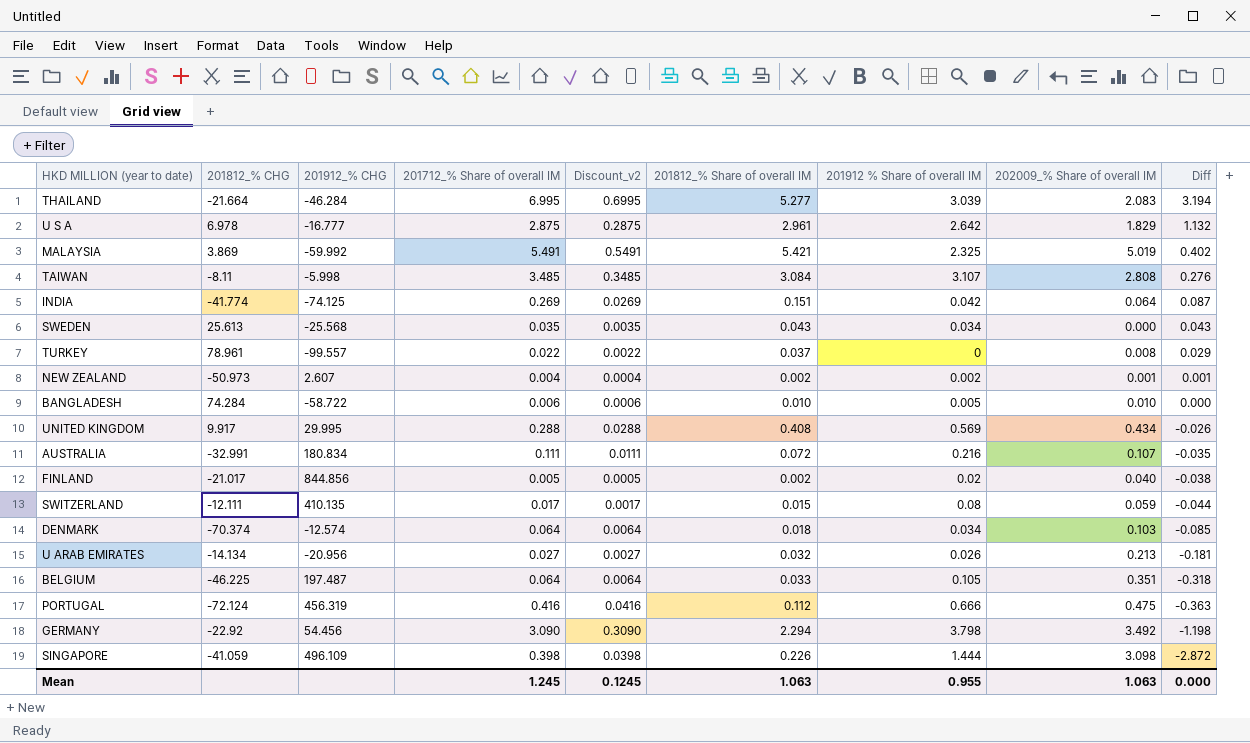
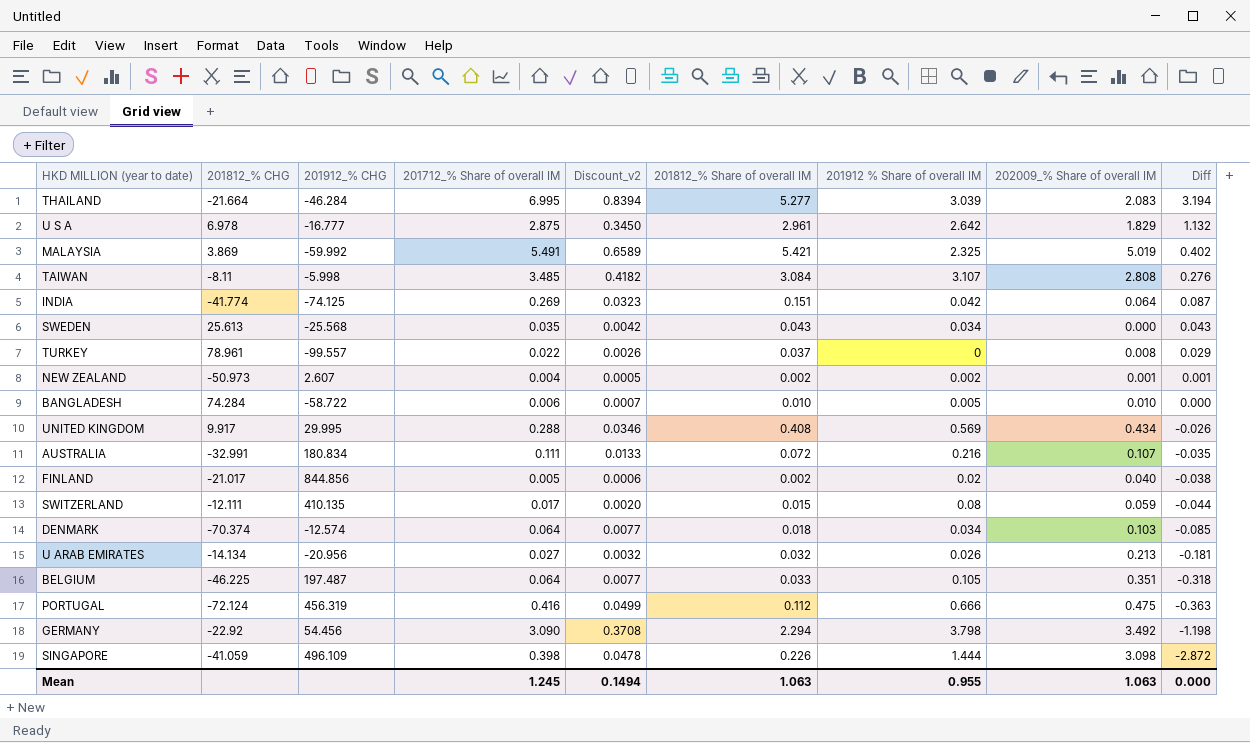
column Discount_v2 | formula: [201712_% Share of overall IM] * 0.1 -> [201712_% Share of overall IM] * 0.12
Mean | Discount_v2: 0.1245 -> 0.1494

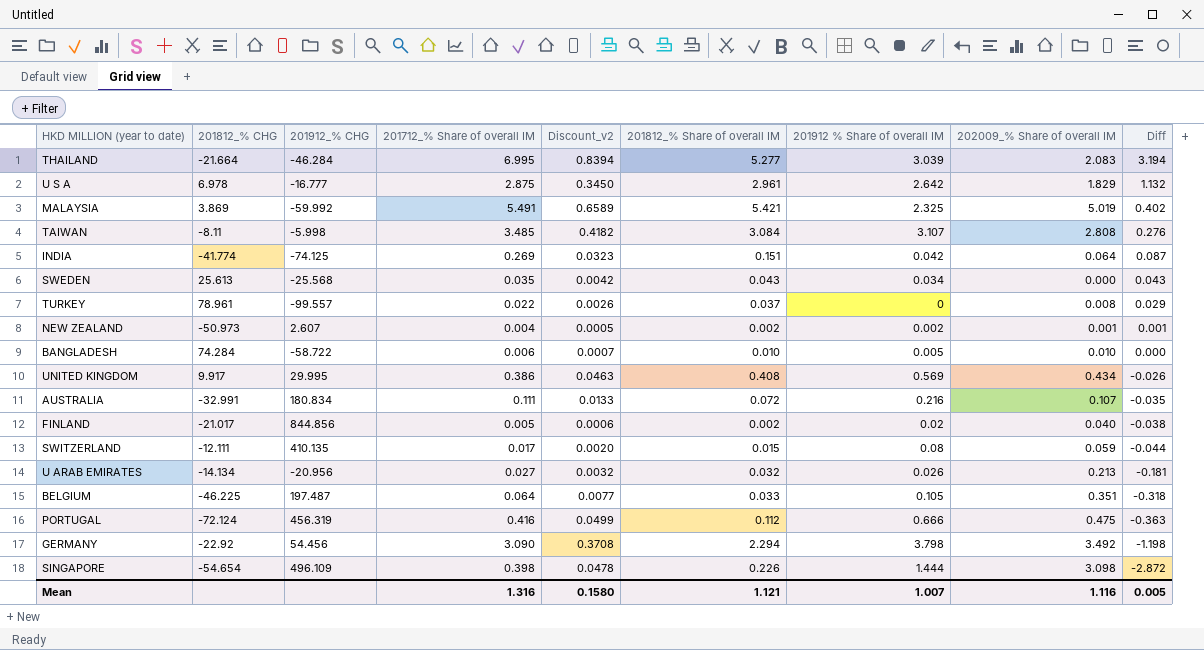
row DENMARK: -70.374 | -12.574 | 0.064 | 0.0077 | 0.018 | 0.034 | 0.103 | -0.085 -> none
UNITED KINGDOM | 201712_% Share of overall IM: 0.288 -> 0.386
UNITED KINGDOM | Discount_v2: 0.0346 -> 0.0463
SINGAPORE | 201812_% CHG: -41.059 -> -54.654
Mean | 201712_% Share of overall IM: 1.245 -> 1.316
Mean | Discount_v2: 0.1494 -> 0.1580
Mean | 201812_% Share of overall IM: 1.063 -> 1.121
Mean | 201912 % Share of overall IM: 0.955 -> 1.007
Mean | 202009_% Share of overall IM: 1.063 -> 1.116
Mean | Diff: 0.000 -> 0.005

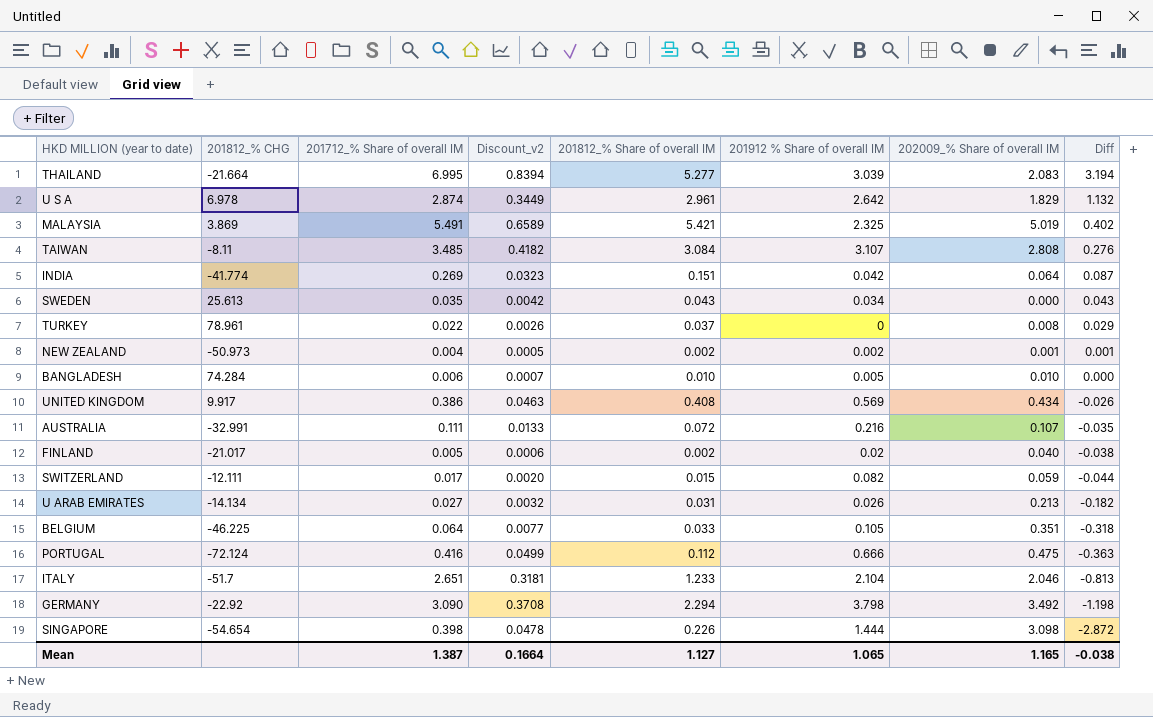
column 201912_% CHG | position: 3 -> none
U S A | 201712_% Share of overall IM: 2.875 -> 2.874
U S A | Discount_v2: 0.3450 -> 0.3449
SWITZERLAND | 201912 % Share of overall IM: 0.08 -> 0.082
U ARAB EMIRATES | 201812_% Share of overall IM: 0.032 -> 0.031
U ARAB EMIRATES | Diff: -0.181 -> -0.182
row ITALY: none -> -51.7 | 2.651 | 0.3181 | 1.233 | 2.104 | 2.046 | -0.813
Mean | 201712_% Share of overall IM: 1.316 -> 1.387
Mean | Discount_v2: 0.1580 -> 0.1664
Mean | 201812_% Share of overall IM: 1.121 -> 1.127
Mean | 201912 % Share of overall IM: 1.007 -> 1.065
Mean | 202009_% Share of overall IM: 1.116 -> 1.165
Mean | Diff: 0.005 -> -0.038

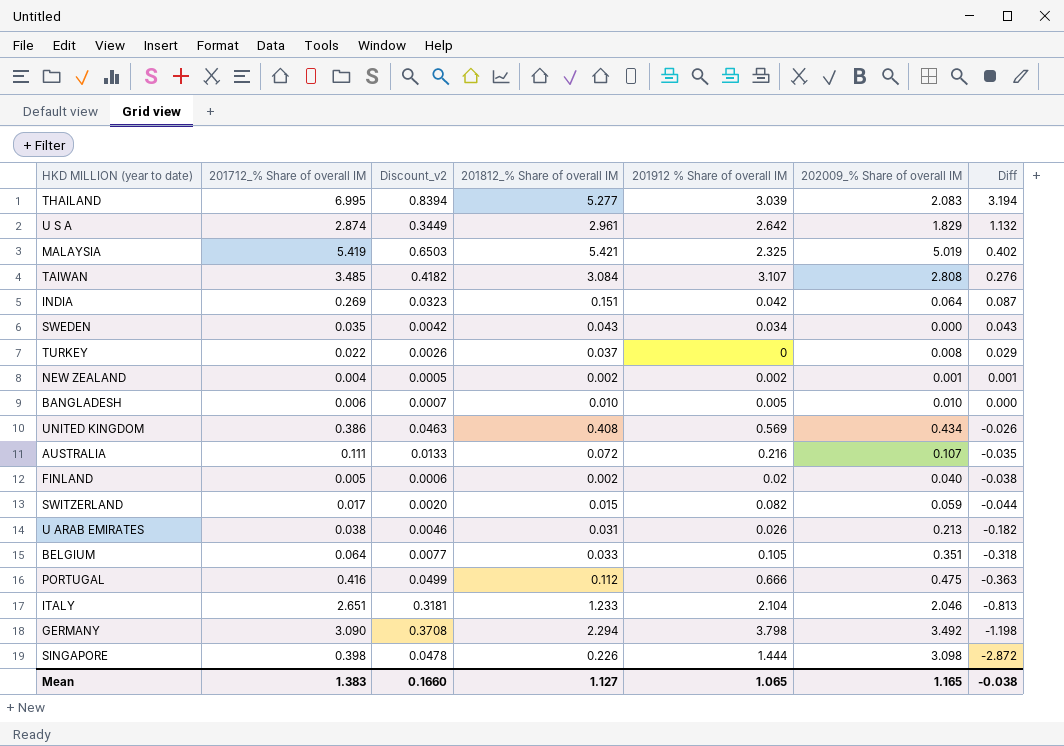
column 201812_% CHG | position: 2 -> none
MALAYSIA | 201712_% Share of overall IM: 5.491 -> 5.419
MALAYSIA | Discount_v2: 0.6589 -> 0.6503
U ARAB EMIRATES | 201712_% Share of overall IM: 0.027 -> 0.038
U ARAB EMIRATES | Discount_v2: 0.0032 -> 0.0046
Mean | 201712_% Share of overall IM: 1.387 -> 1.383
Mean | Discount_v2: 0.1664 -> 0.1660

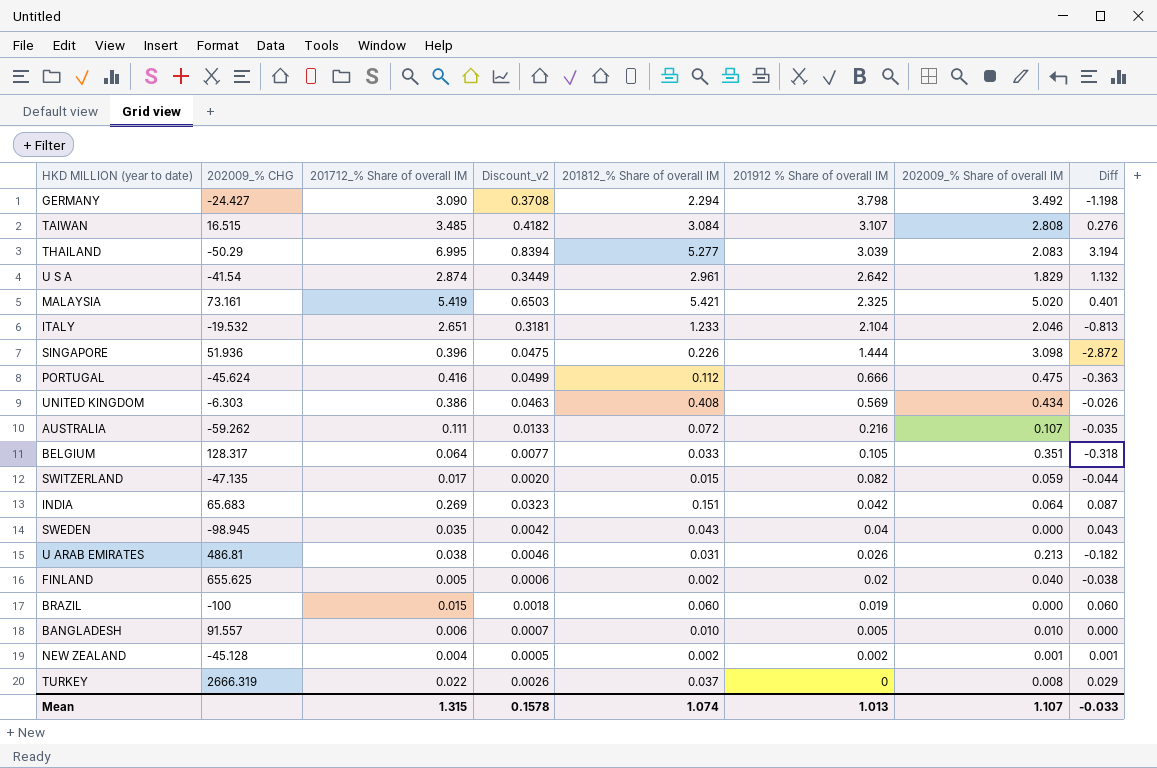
row order: Diff descending -> 201912 % Share of overall IM descending
column 202009_% CHG | position: none -> 2
MALAYSIA | 202009_% Share of overall IM: 5.019 -> 5.020
MALAYSIA | Diff: 0.402 -> 0.401
SINGAPORE | 201712_% Share of overall IM: 0.398 -> 0.396
SINGAPORE | Discount_v2: 0.0478 -> 0.0475
SWEDEN | 201912 % Share of overall IM: 0.034 -> 0.04
row BRAZIL: none -> -100 | 0.015 | 0.0018 | 0.060 | 0.019 | 0.000 | 0.060
Mean | 201712_% Share of overall IM: 1.383 -> 1.315
Mean | Discount_v2: 0.1660 -> 0.1578
Mean | 201812_% Share of overall IM: 1.127 -> 1.074
Mean | 201912 % Share of overall IM: 1.065 -> 1.013
Mean | 202009_% Share of overall IM: 1.165 -> 1.107
Mean | Diff: -0.038 -> -0.033

